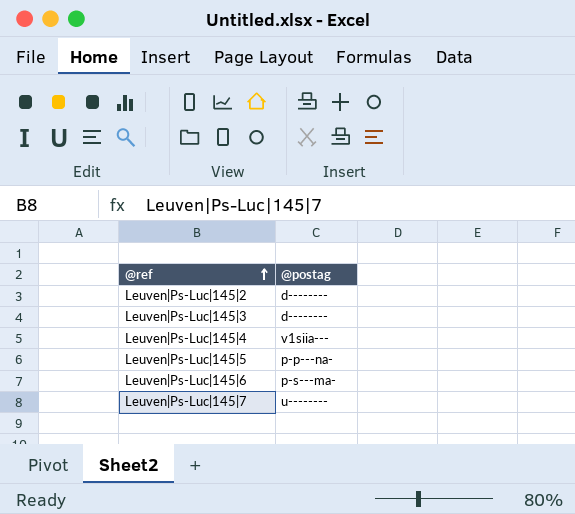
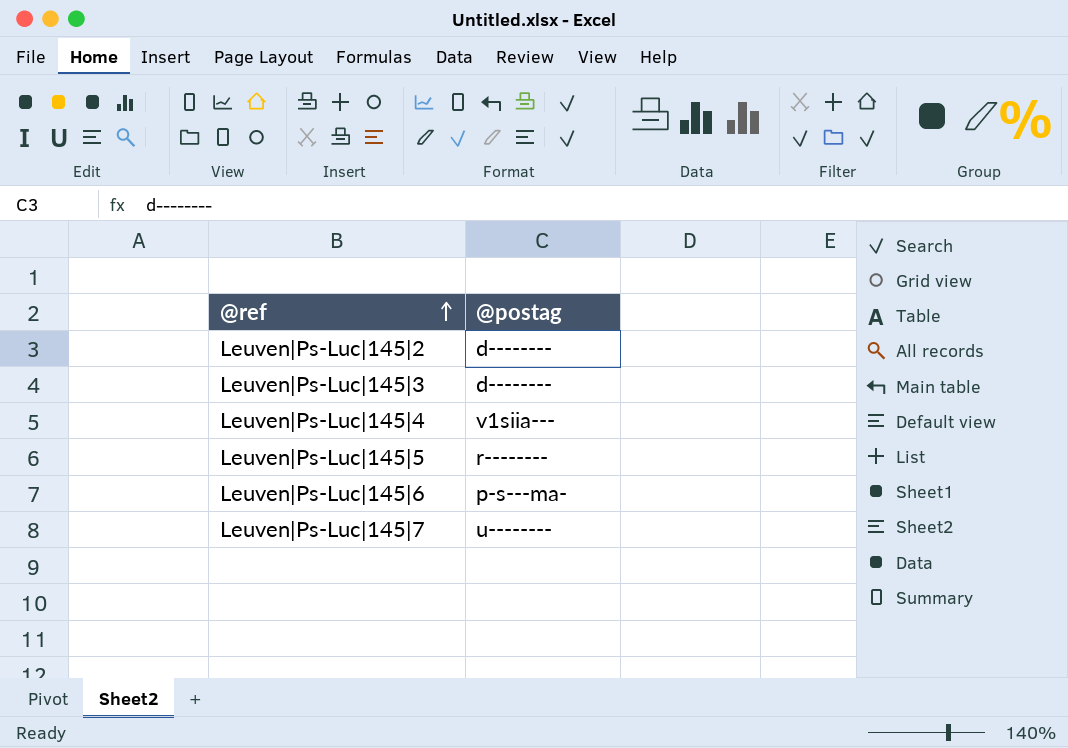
Leuven|Ps-Luc|145|5 | @postag: p-p---na- -> r--------

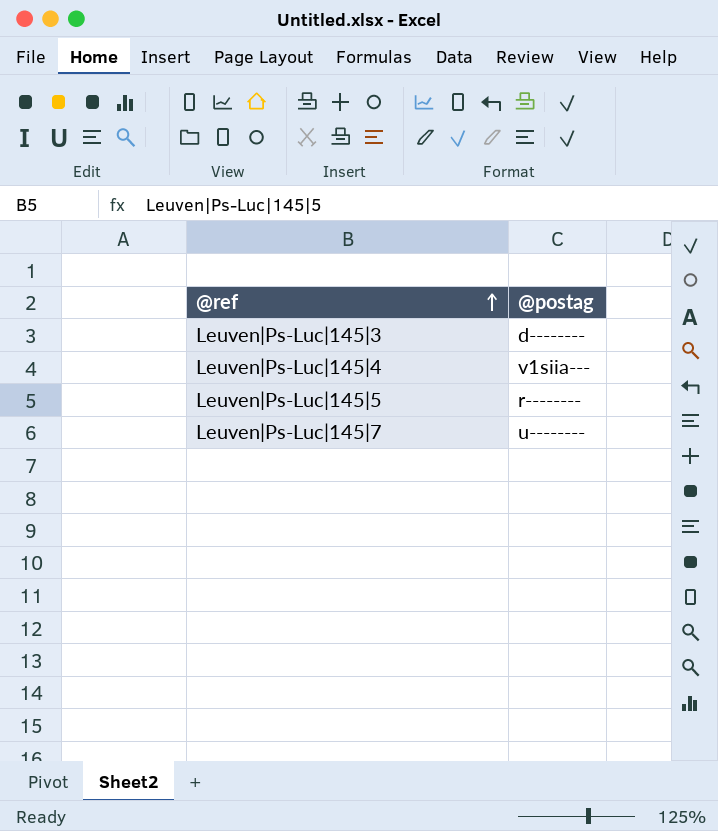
row Leuven|Ps-Luc|145|2: d-------- -> none
row Leuven|Ps-Luc|145|6: p-s---ma- -> none

